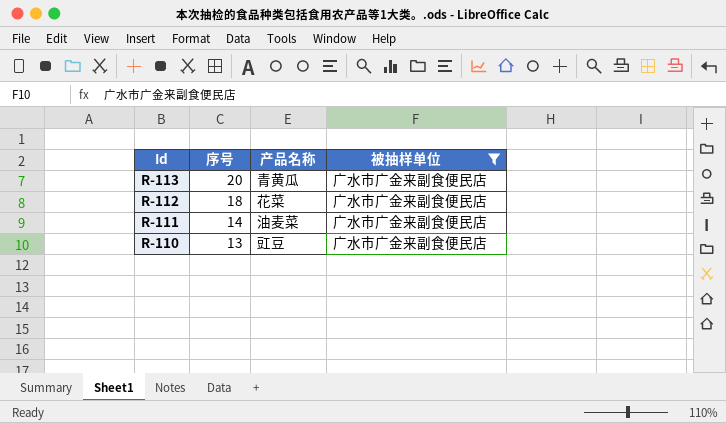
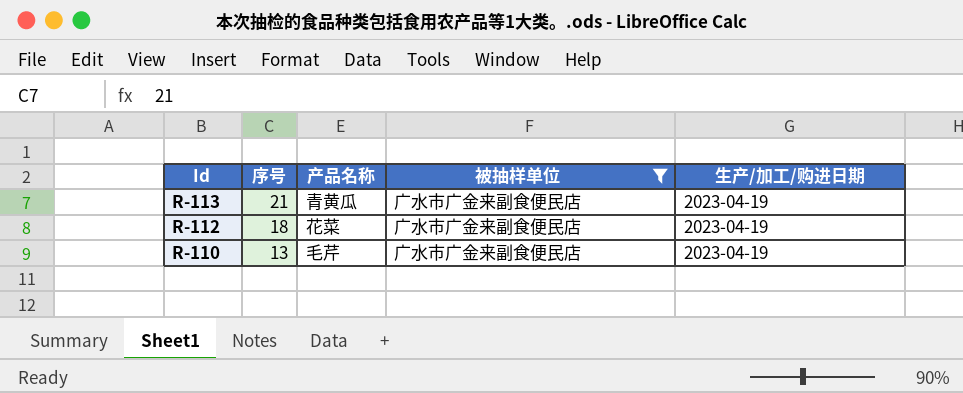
column 生产/加工/购进日期 | position: none -> 5
row R-111: 14 | 油麦菜 | 广水市广金来副食便民店 -> none
R-113 | 序号: 20 -> 21
R-110 | 产品名称: 豇豆 -> 毛芹

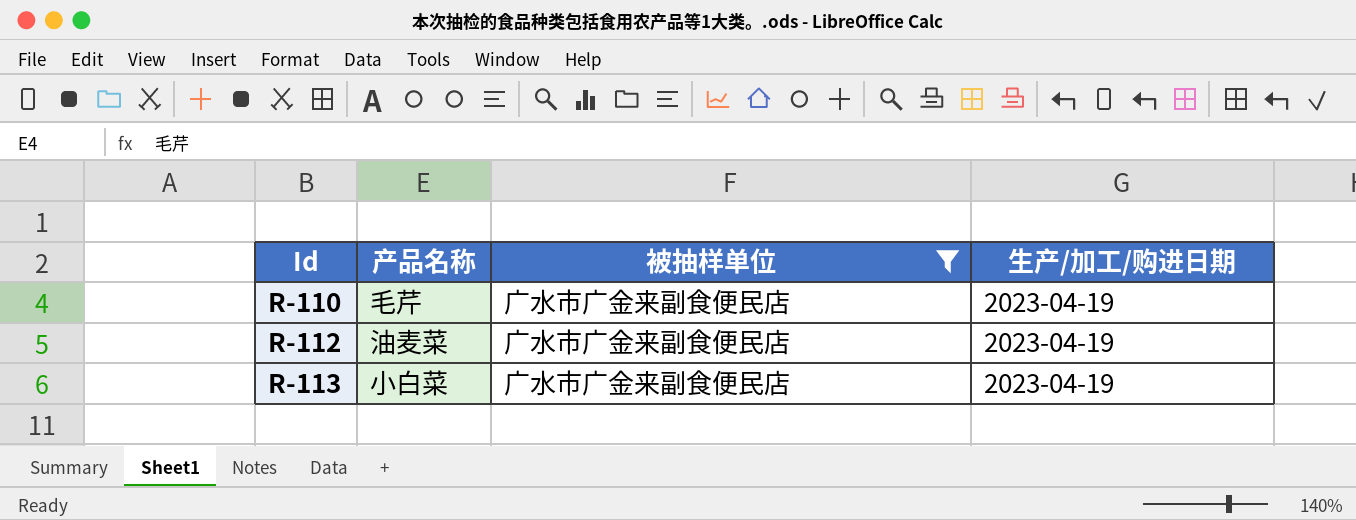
row order: Id descending -> Id ascending
column 序号 | position: 2 -> none
R-112 | 产品名称: 花菜 -> 油麦菜
R-113 | 产品名称: 青黄瓜 -> 小白菜

